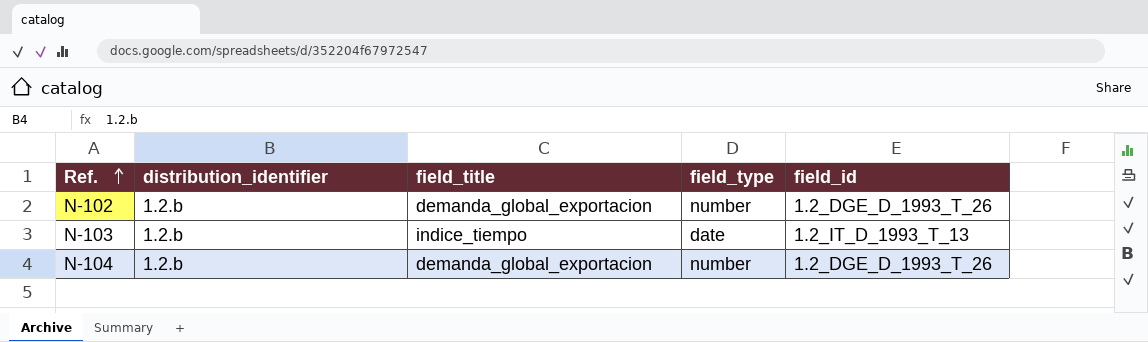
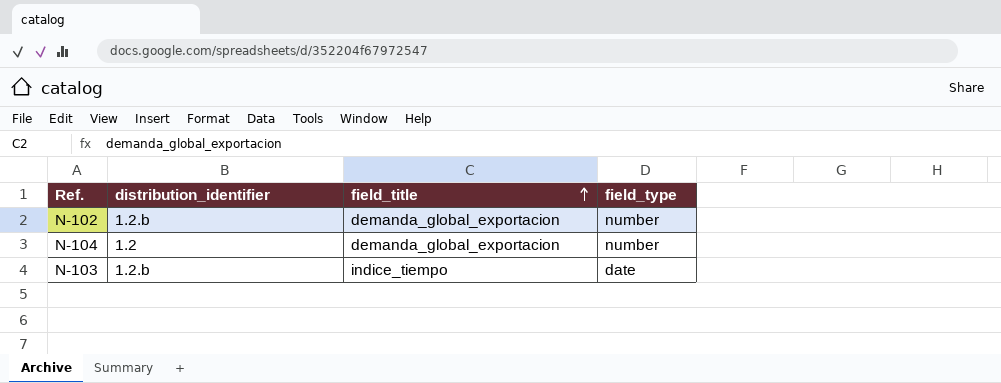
row order: Ref. ascending -> field_title ascending
column field_id | position: 5 -> none
N-104 | distribution_identifier: 1.2.b -> 1.2

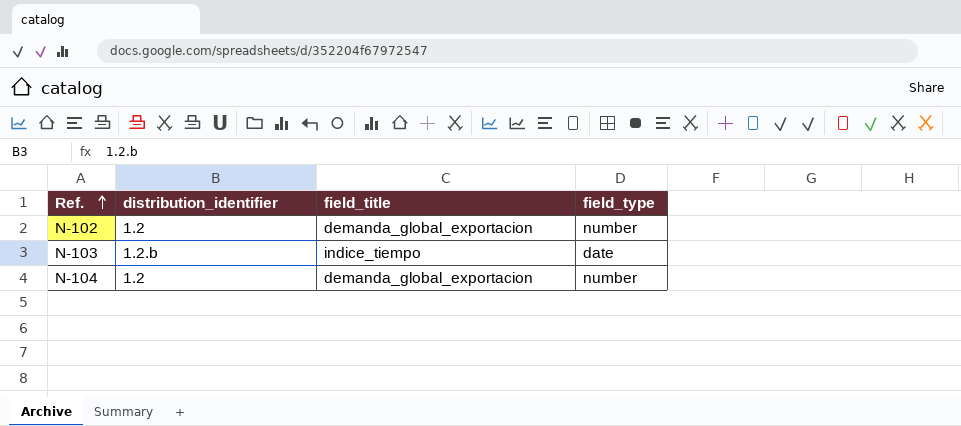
row order: field_title ascending -> Ref. ascending
N-102 | distribution_identifier: 1.2.b -> 1.2

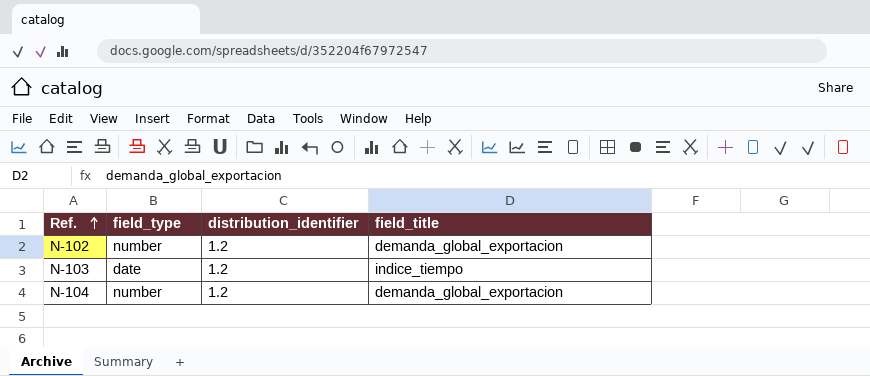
column field_type | position: 4 -> 2
N-103 | distribution_identifier: 1.2.b -> 1.2

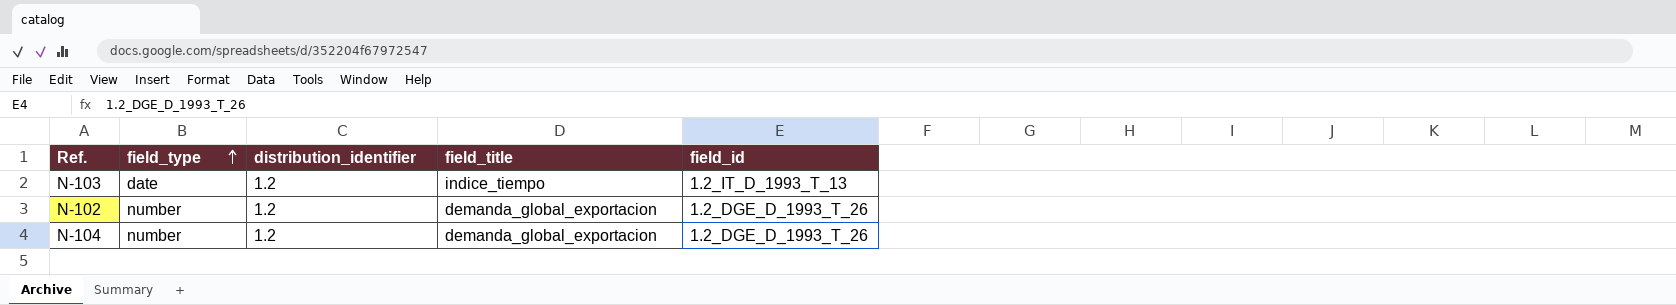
row order: Ref. ascending -> field_type ascending
column field_id | position: none -> 5

